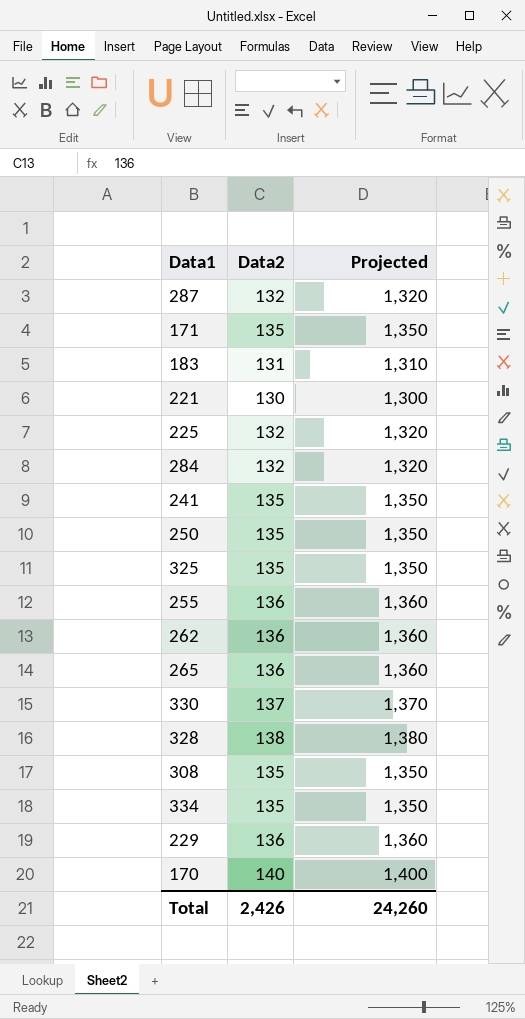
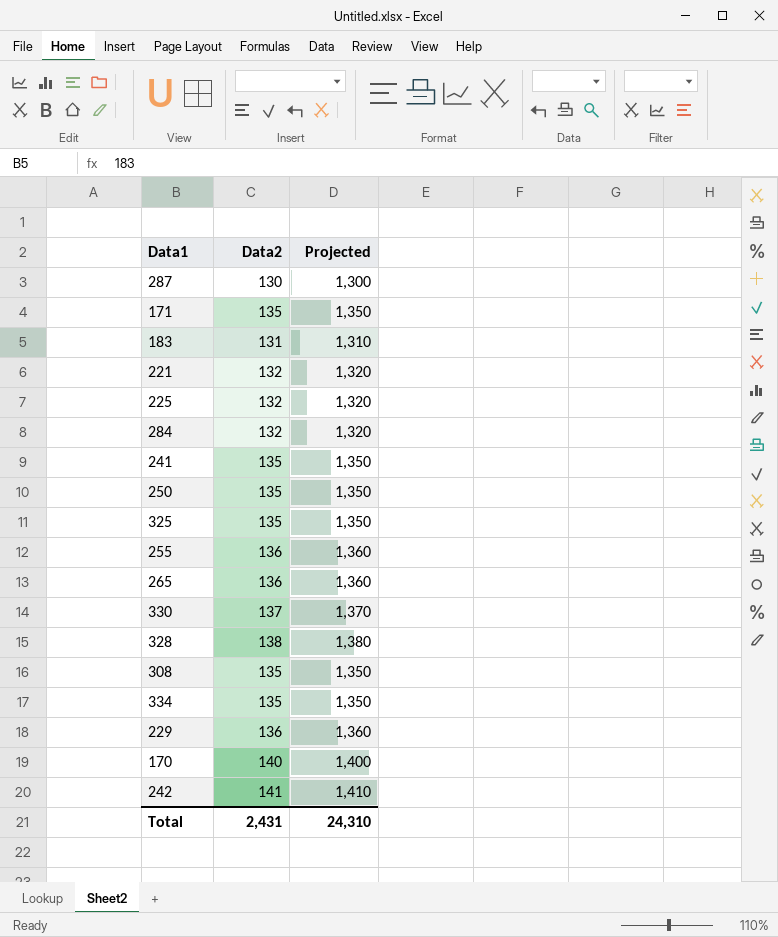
row 262: 136 | 1,360 -> none
287 | Data2: 132 -> 130
287 | Projected: 1,320 -> 1,300
221 | Data2: 130 -> 132
221 | Projected: 1,300 -> 1,320
row 242: none -> 141 | 1,410
Total | Data2: 2,426 -> 2,431
Total | Projected: 24,260 -> 24,310

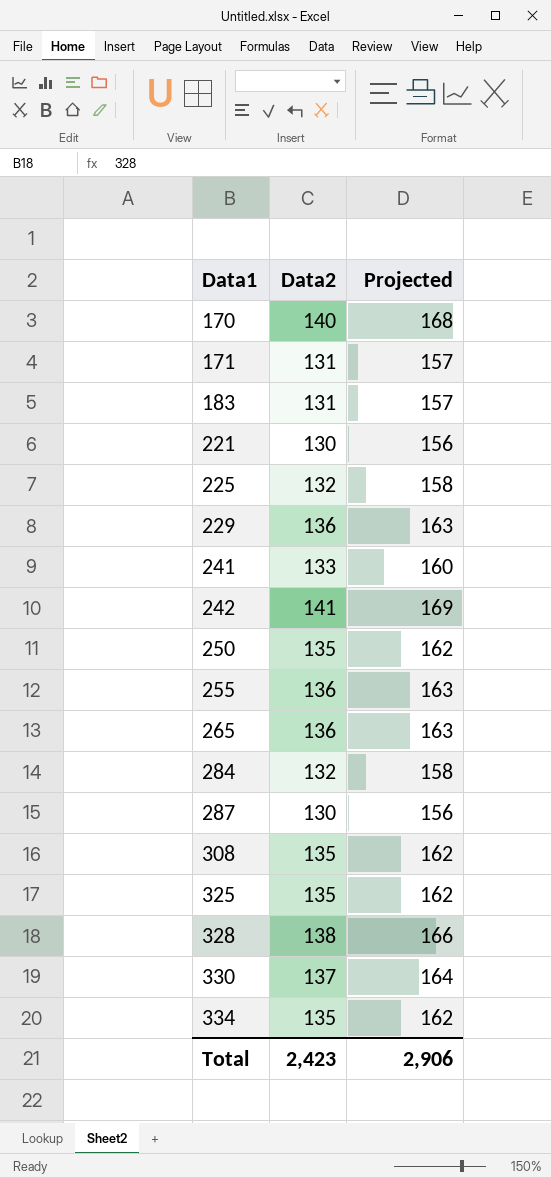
row order: none -> Data1 ascending
column Projected | formula: [Data2] * 10 -> [Data2] * 1.2
171 | Data2: 135 -> 131
221 | Data2: 132 -> 130
241 | Data2: 135 -> 133
Total | Data2: 2,431 -> 2,423
Total | Projected: 24,310 -> 2,906

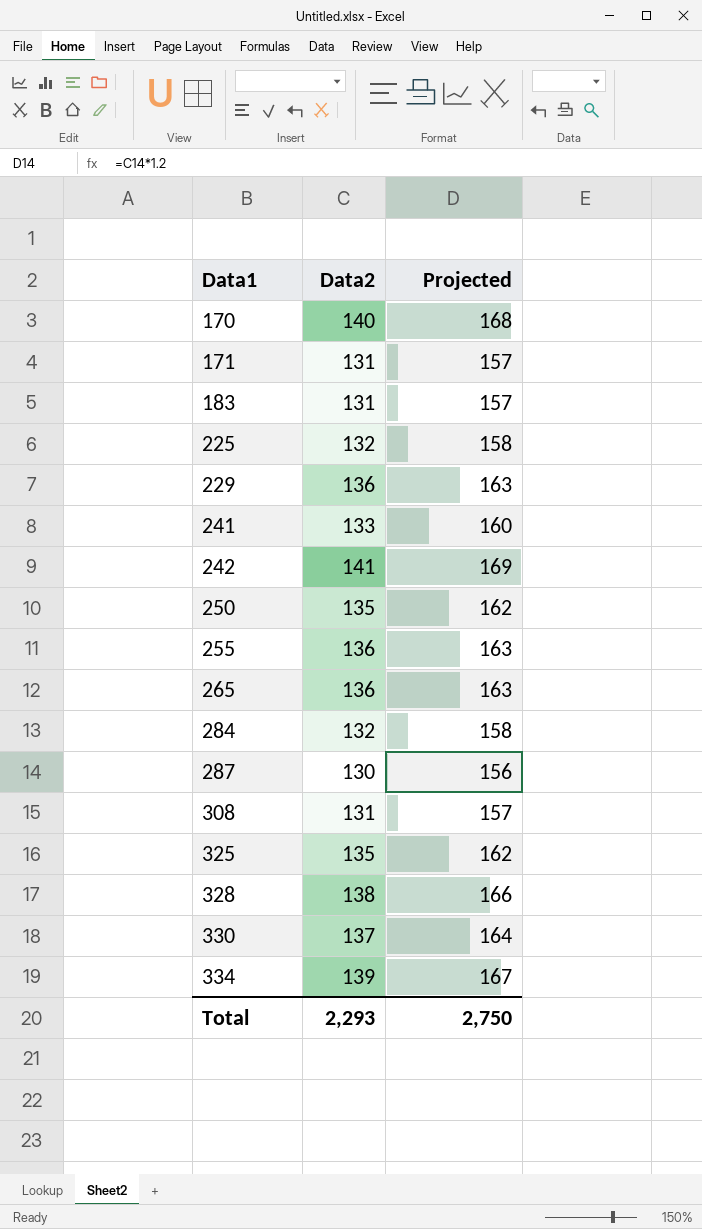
row 221: 130 | 156 -> none
308 | Data2: 135 -> 131
308 | Projected: 162 -> 157
334 | Data2: 135 -> 139
334 | Projected: 162 -> 167
Total | Data2: 2,423 -> 2,293
Total | Projected: 2,906 -> 2,750

